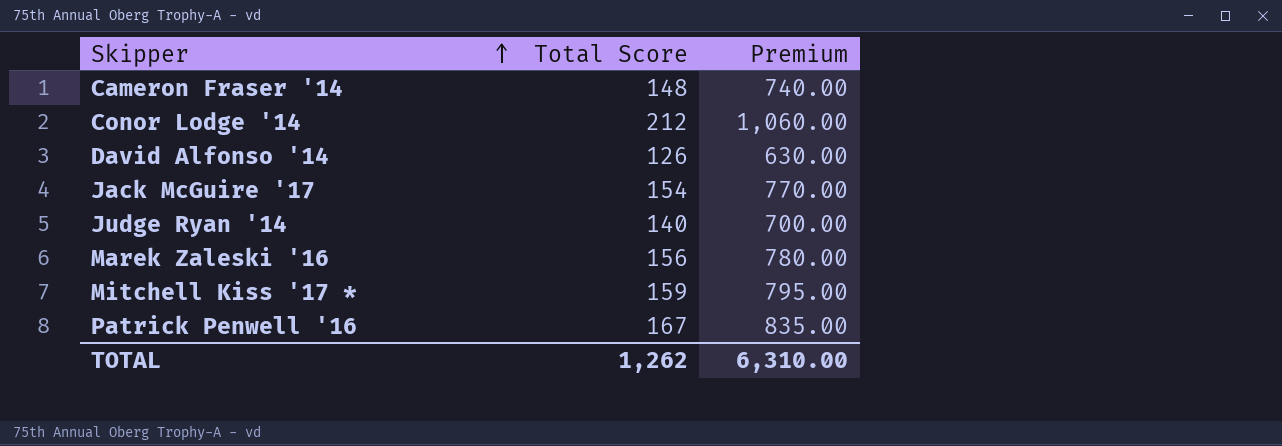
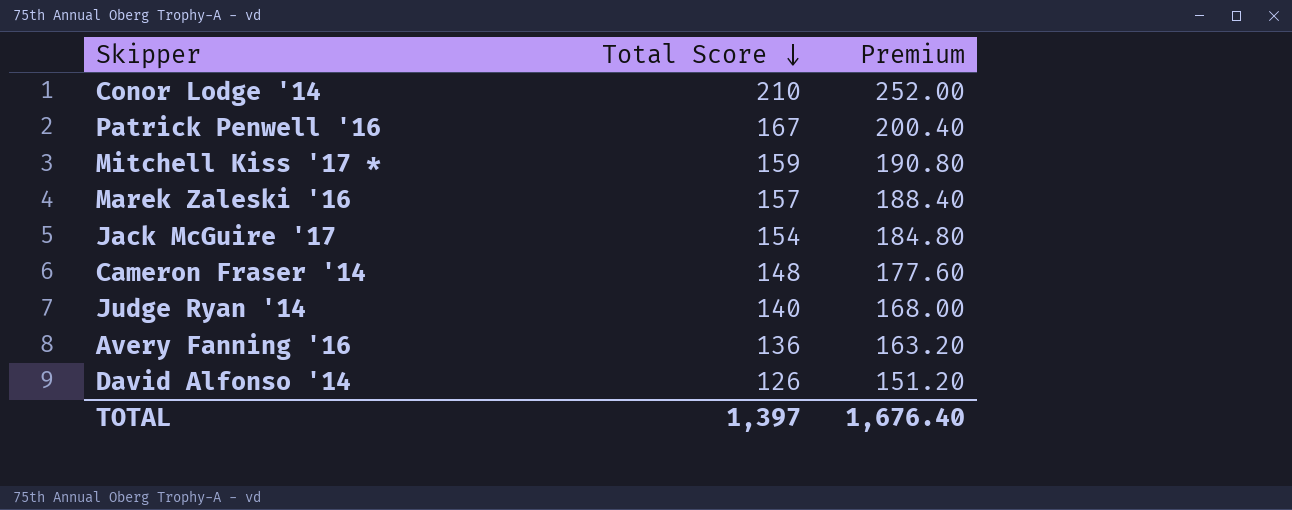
row order: Skipper ascending -> Total Score descending
column Premium | formula: [Total Score] * 5 -> [Total Score] * 1.2
Conor Lodge '14 | Total Score: 212 -> 210
Marek Zaleski '16 | Total Score: 156 -> 157
row Avery Fanning '16: none -> 136 | 163.20
TOTAL | Total Score: 1,262 -> 1,397
TOTAL | Premium: 6,310.00 -> 1,676.40

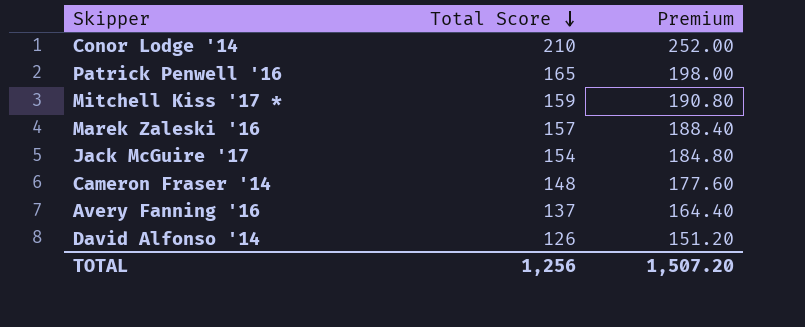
row Judge Ryan '14: 140 | 168.00 -> none
Patrick Penwell '16 | Total Score: 167 -> 165
Patrick Penwell '16 | Premium: 200.40 -> 198.00
Avery Fanning '16 | Total Score: 136 -> 137
Avery Fanning '16 | Premium: 163.20 -> 164.40
TOTAL | Total Score: 1,397 -> 1,256
TOTAL | Premium: 1,676.40 -> 1,507.20

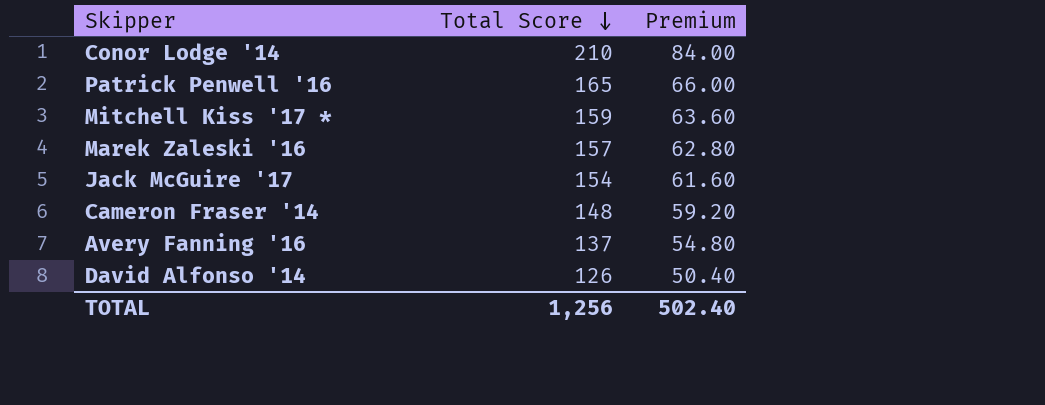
column Premium | formula: [Total Score] * 1.2 -> [Total Score] * 0.4
TOTAL | Premium: 1,507.20 -> 502.40

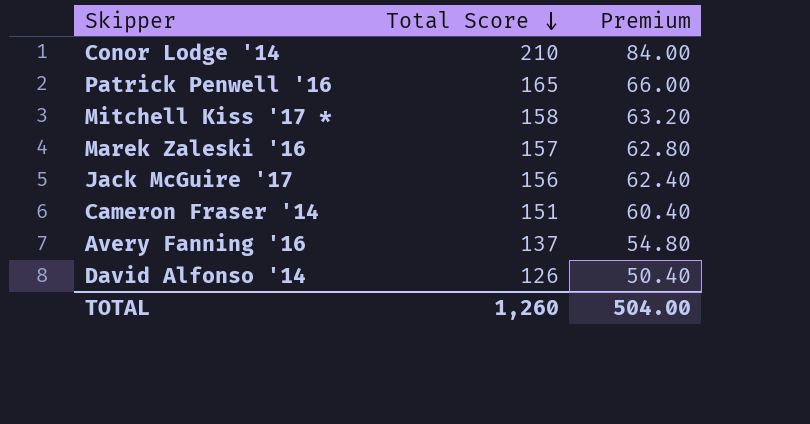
Mitchell Kiss '17 * | Total Score: 159 -> 158
Mitchell Kiss '17 * | Premium: 63.60 -> 63.20
Jack McGuire '17 | Total Score: 154 -> 156
Jack McGuire '17 | Premium: 61.60 -> 62.40
Cameron Fraser '14 | Total Score: 148 -> 151
Cameron Fraser '14 | Premium: 59.20 -> 60.40
TOTAL | Total Score: 1,256 -> 1,260
TOTAL | Premium: 502.40 -> 504.00

